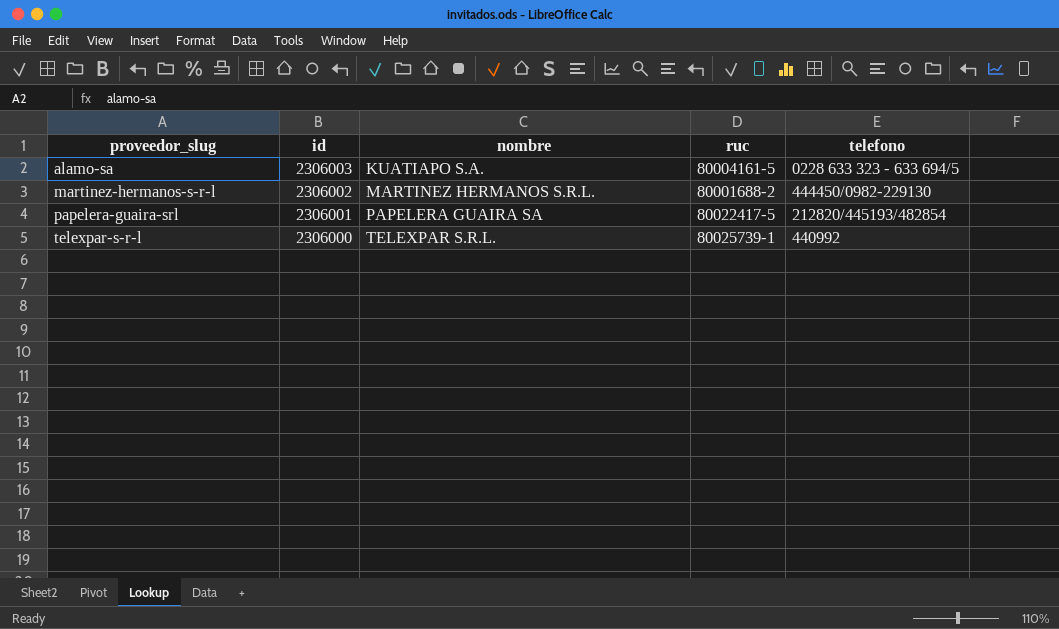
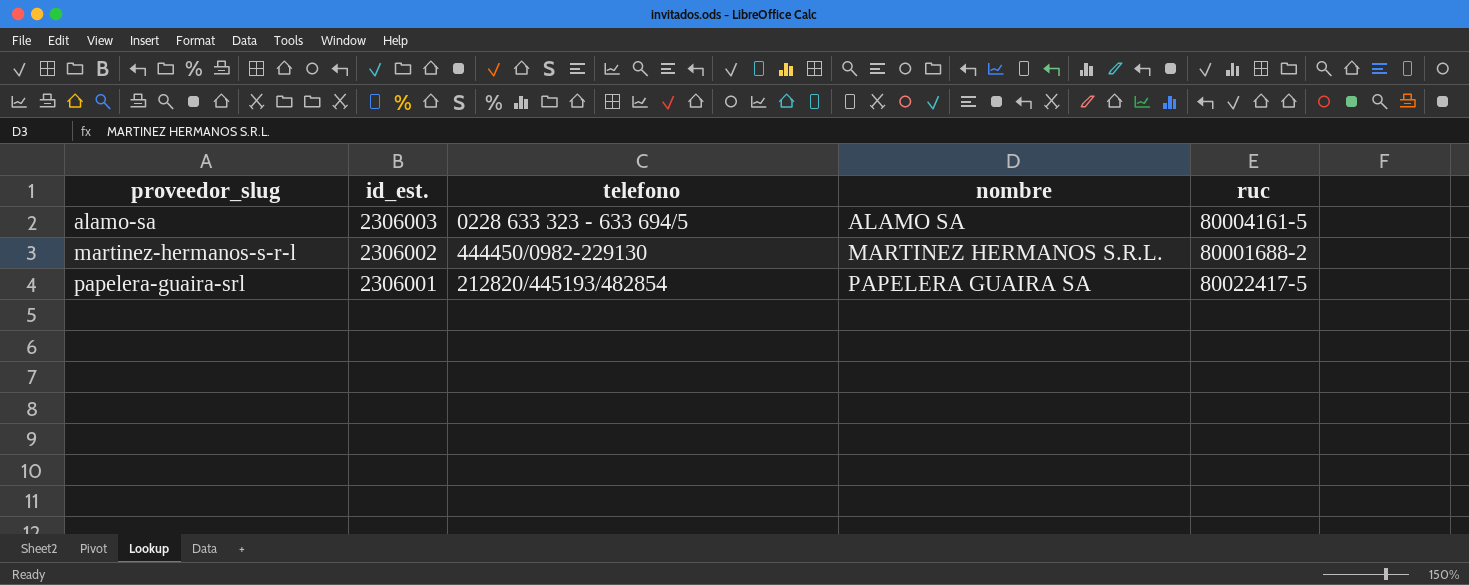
column name: id -> id_est.
column telefono | position: 5 -> 3
row telexpar-s-r-l: 2306000 | TELEXPAR S.R.L. | 80025739-1 | 440992 -> none
alamo-sa | nombre: KUATIAPO S.A. -> ALAMO SA

